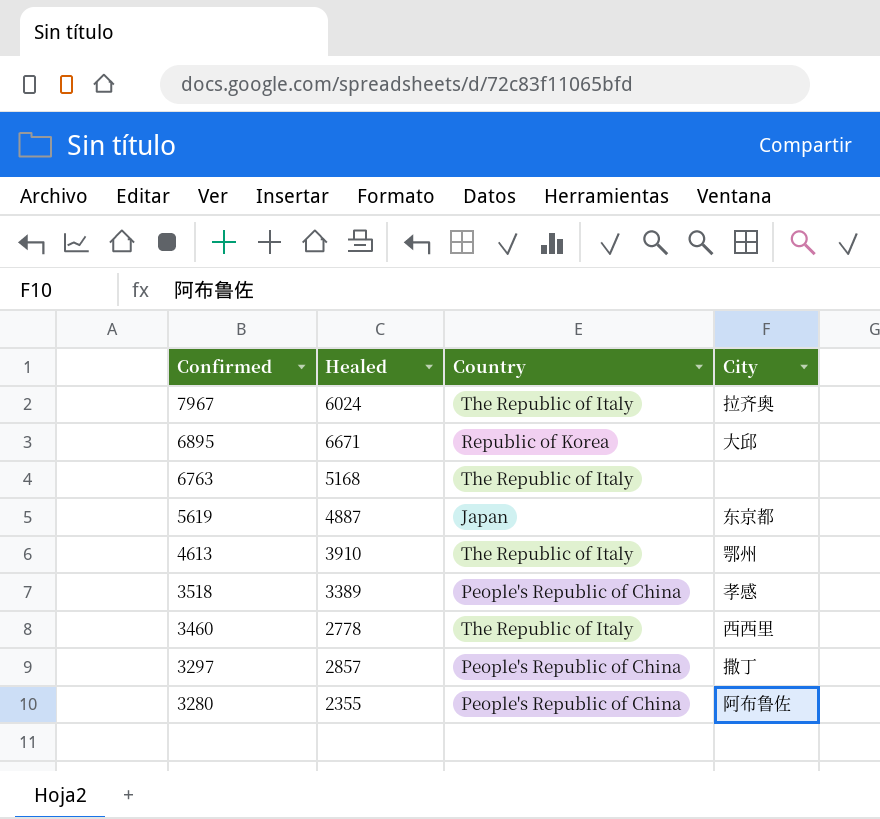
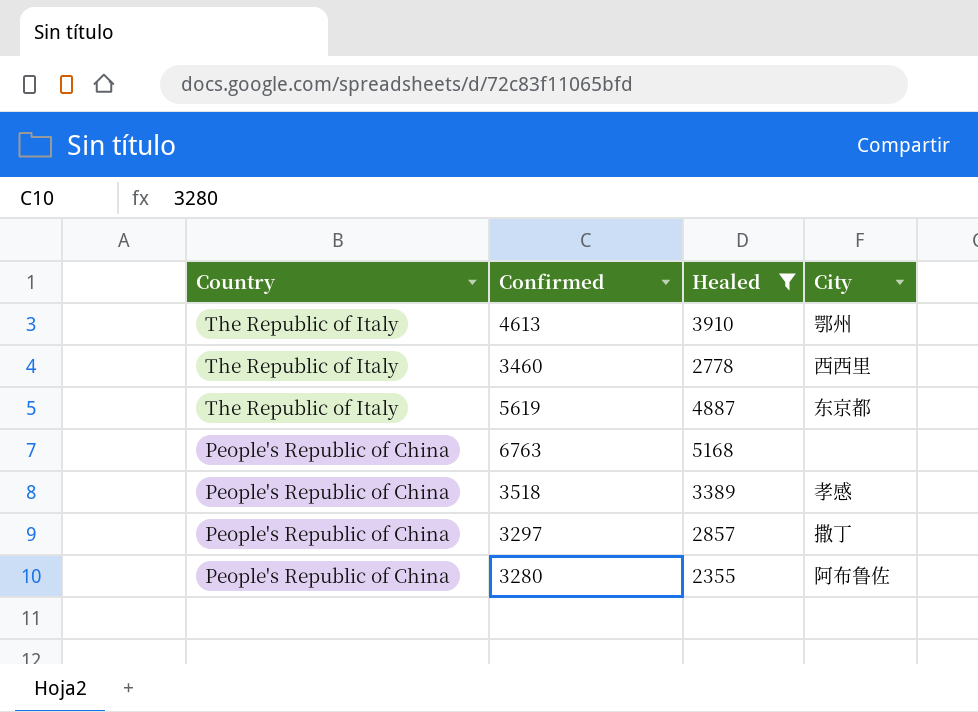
filter: none -> Healed <= 5168
row order: Confirmed descending -> Country descending
column Country | position: 3 -> 1
5619 | Country: Japan -> The Republic of Italy
6763 | Country: The Republic of Italy -> People's Republic of China

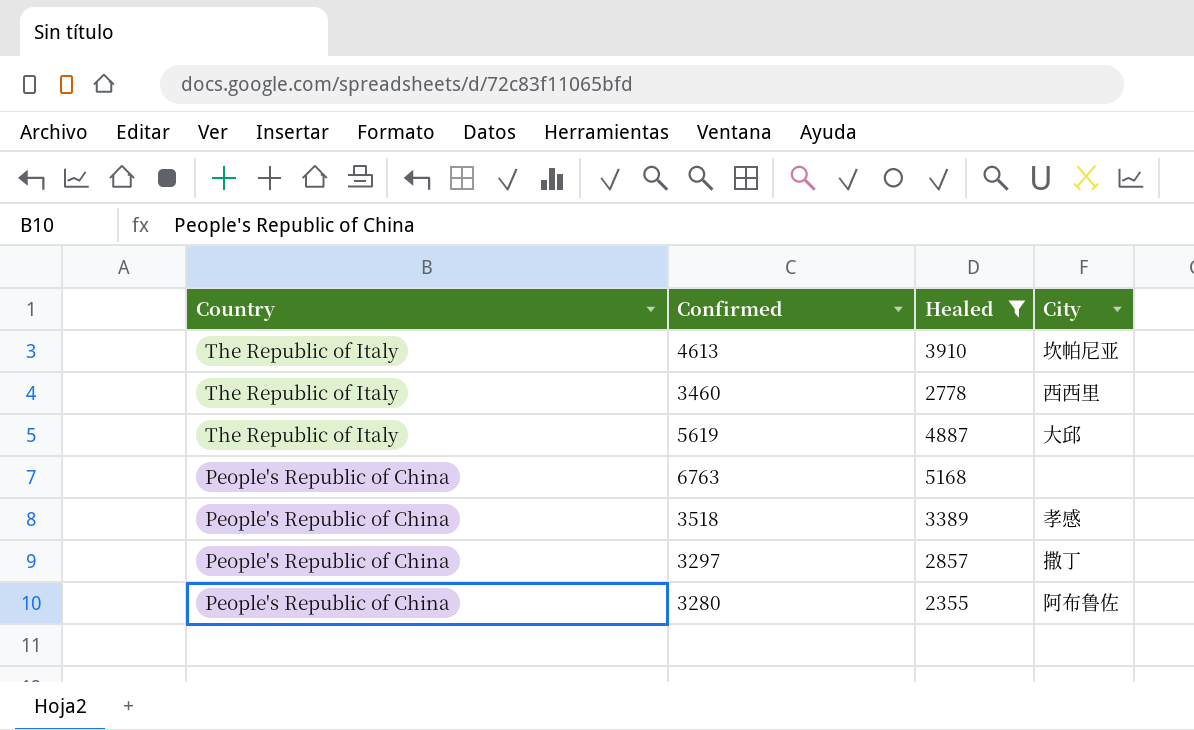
4613 | City: 鄂州 -> 坎帕尼亚
5619 | City: 东京都 -> 大邱

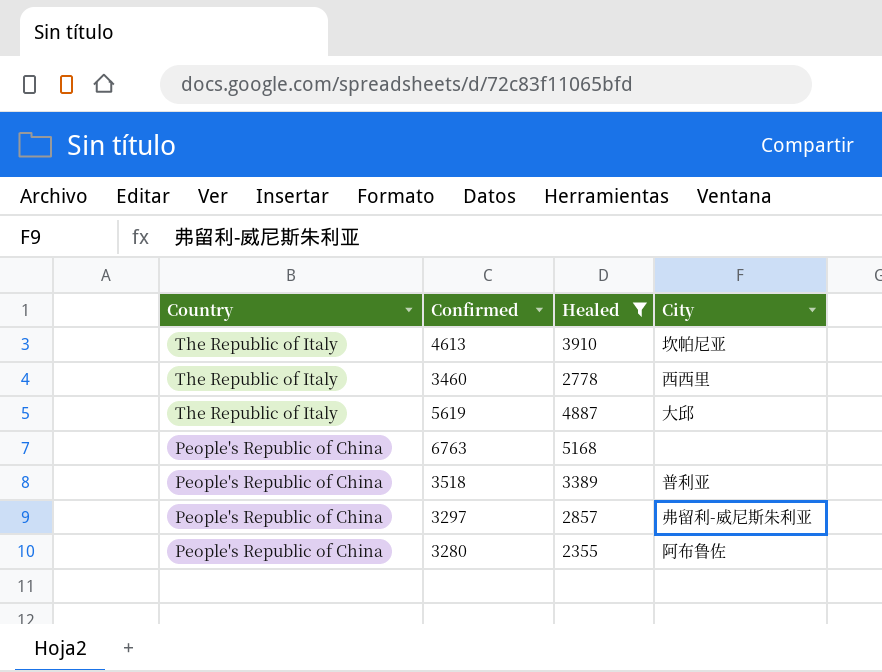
3518 | City: 孝感 -> 普利亚
3297 | City: 撒丁 -> 弗留利-威尼斯朱利亚

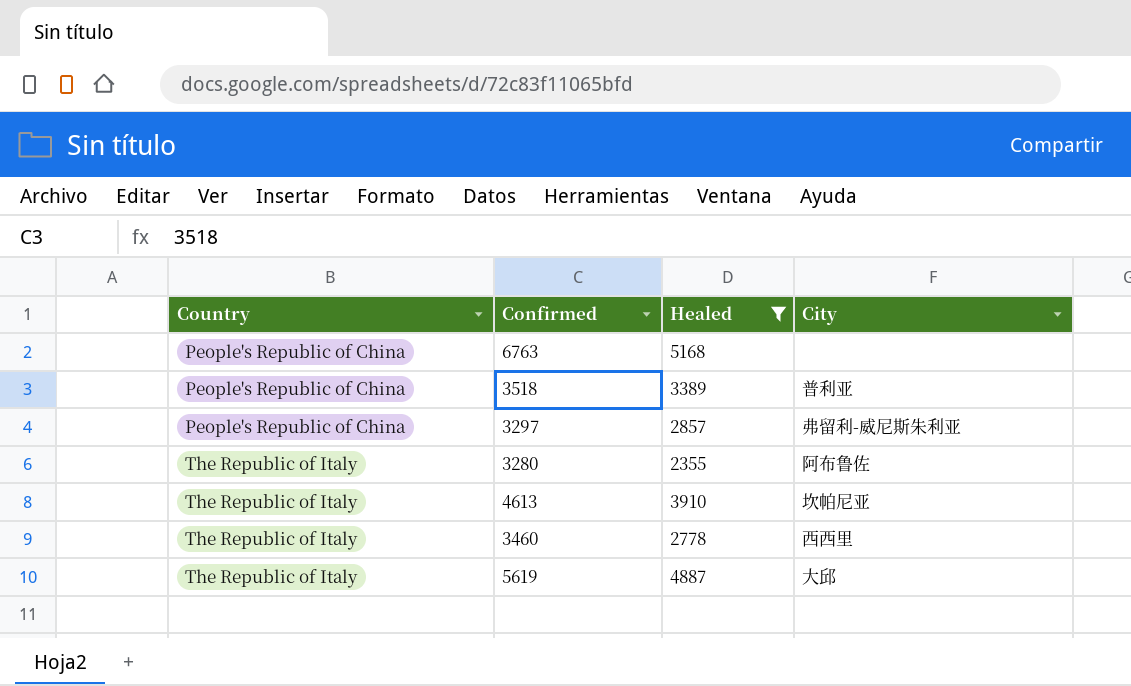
row order: Country descending -> Country ascending
3280 | Country: People's Republic of China -> The Republic of Italy

